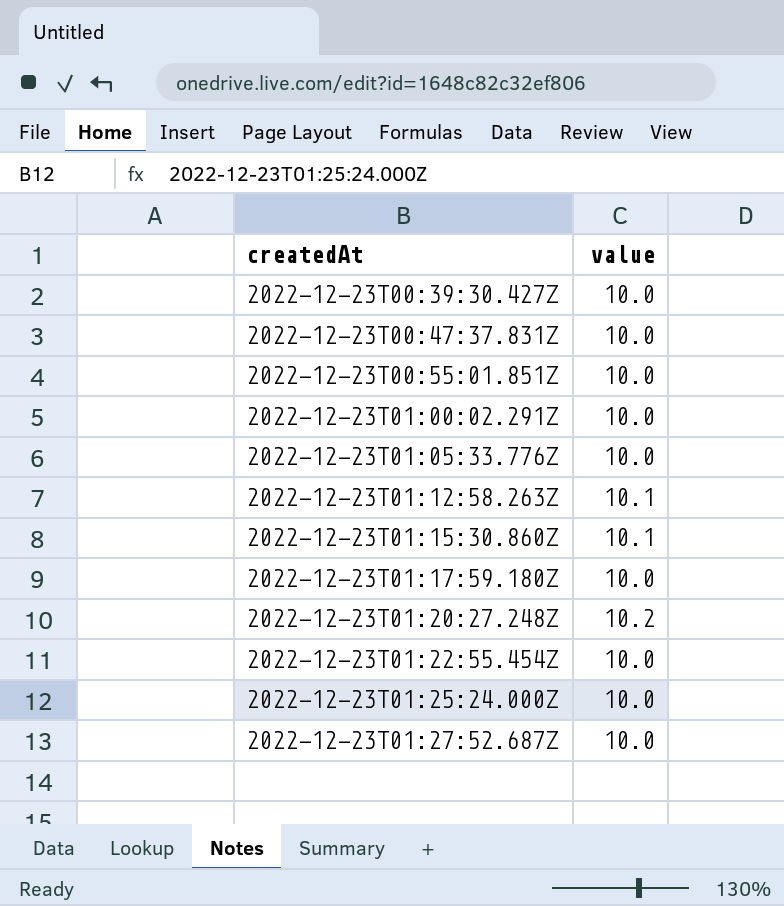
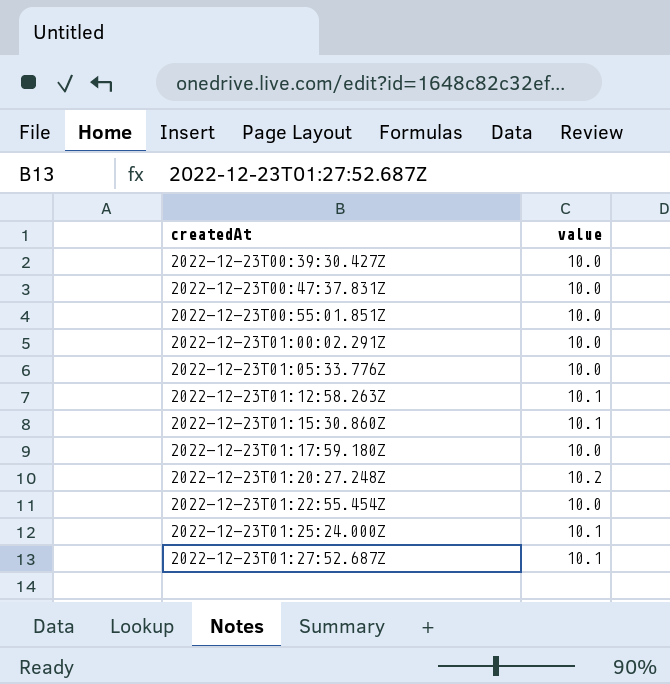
2022-12-23T01:25:24.000Z | value: 10.0 -> 10.1
2022-12-23T01:27:52.687Z | value: 10.0 -> 10.1

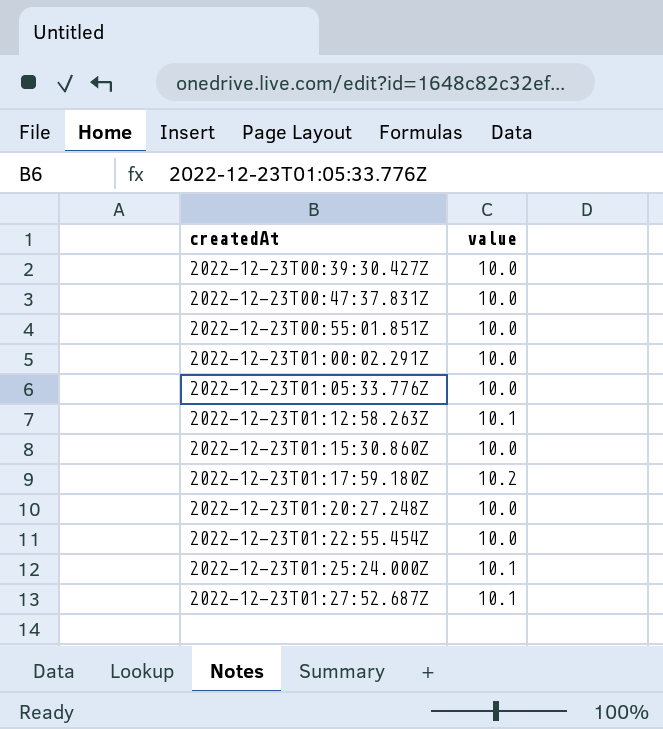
2022-12-23T01:15:30.860Z | value: 10.1 -> 10.0
2022-12-23T01:17:59.180Z | value: 10.0 -> 10.2
2022-12-23T01:20:27.248Z | value: 10.2 -> 10.0

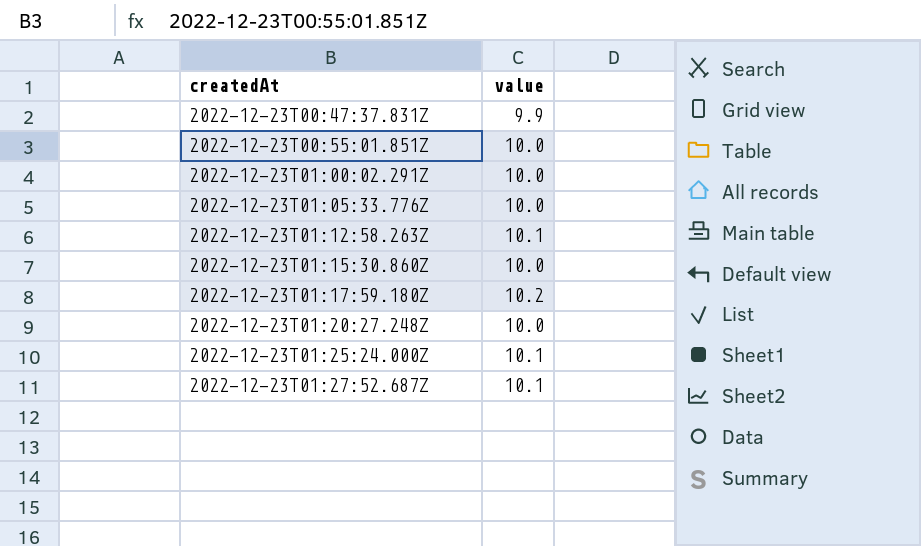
row 2022-12-23T00:39:30.427Z: 10.0 -> none
row 2022-12-23T01:22:55.454Z: 10.0 -> none
2022-12-23T00:47:37.831Z | value: 10.0 -> 9.9

